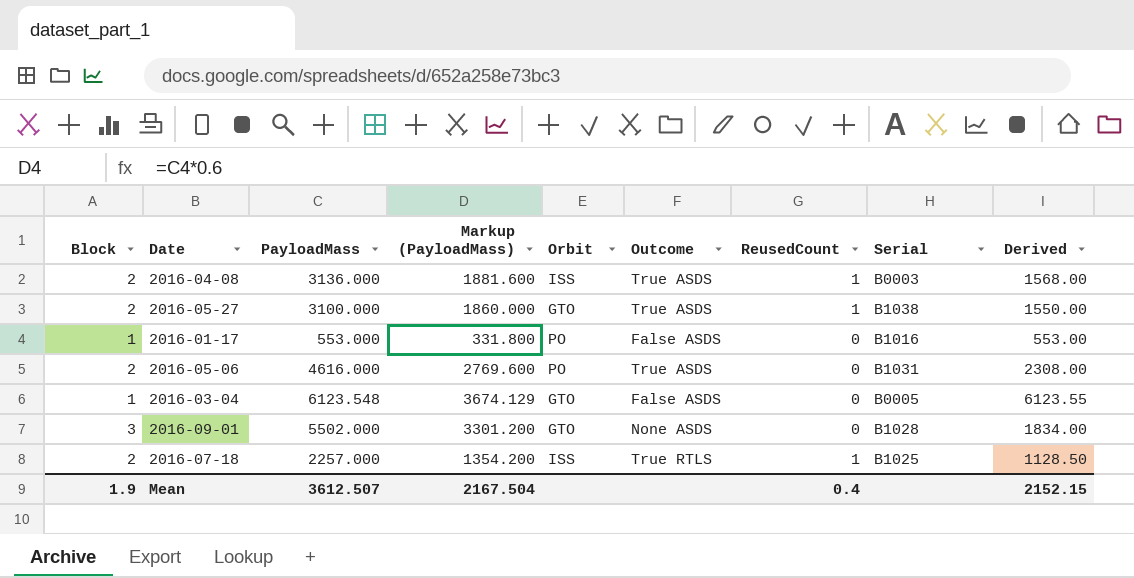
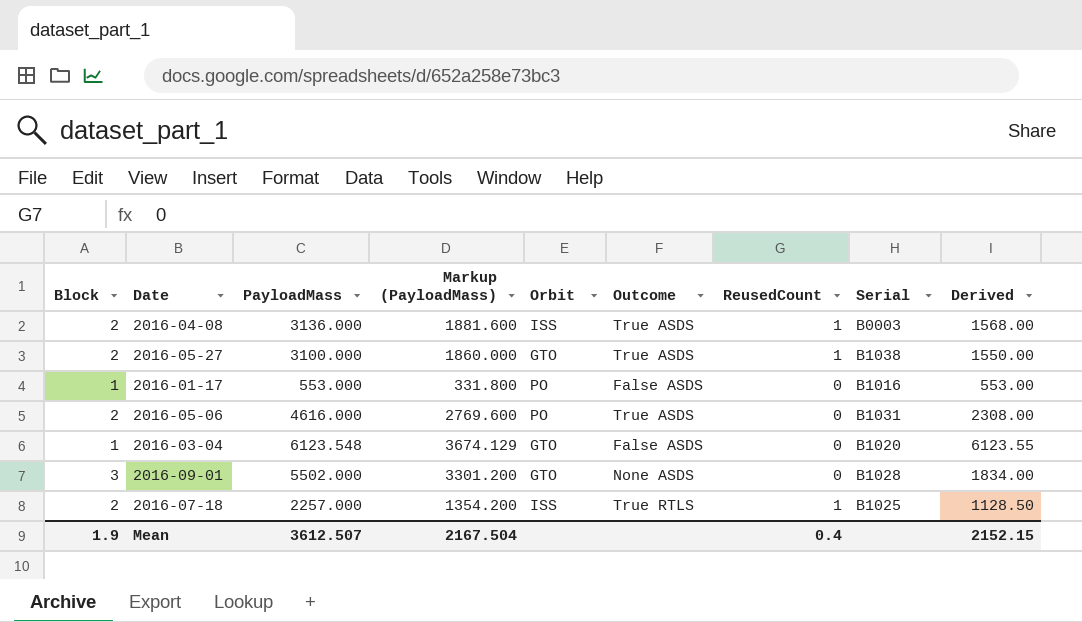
2016-03-04 | Serial: B0005 -> B1020

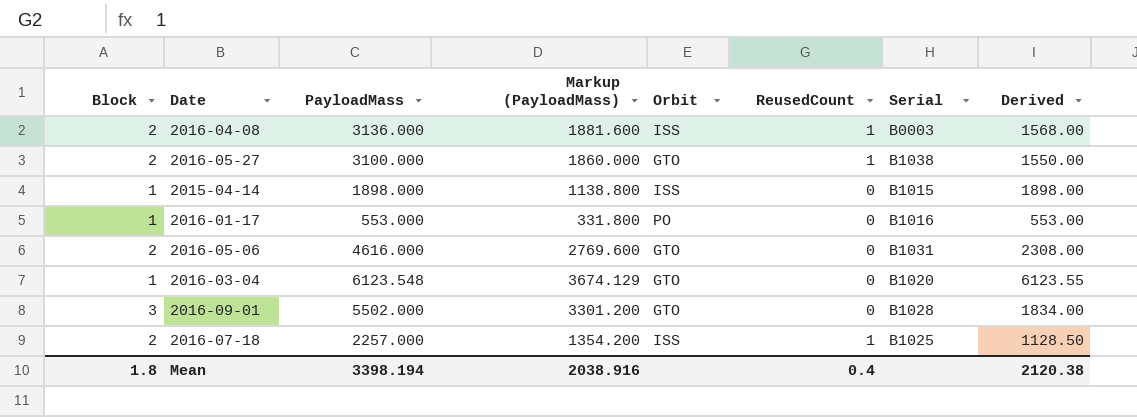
column Outcome | position: 6 -> none
row 2015-04-14: none -> 1 | 1898.000 | 1138.800 | ISS | 0 | B1015 | 1898.00
2016-05-06 | Orbit: PO -> GTO
Mean | Block: 1.9 -> 1.8
Mean | PayloadMass: 3612.507 -> 3398.194
Mean | Markup (PayloadMass): 2167.504 -> 2038.916
Mean | Derived: 2152.15 -> 2120.38

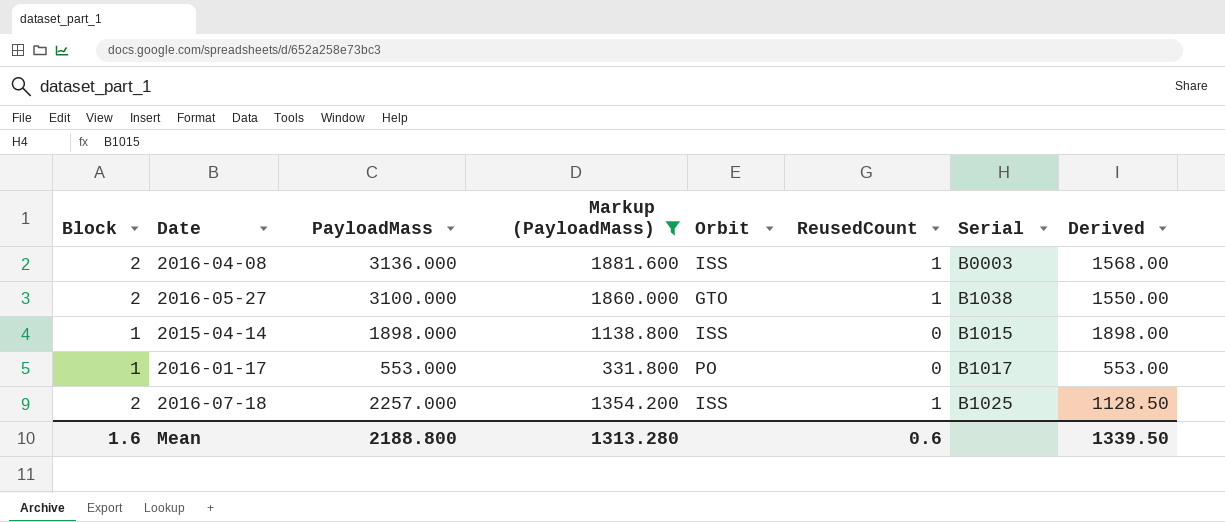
filter: none -> Markup (PayloadMass) <= 1881.600
2016-01-17 | Serial: B1016 -> B1017
Mean | Block: 1.8 -> 1.6
Mean | PayloadMass: 3398.194 -> 2188.800
Mean | Markup (PayloadMass): 2038.916 -> 1313.280
Mean | ReusedCount: 0.4 -> 0.6
Mean | Derived: 2120.38 -> 1339.50

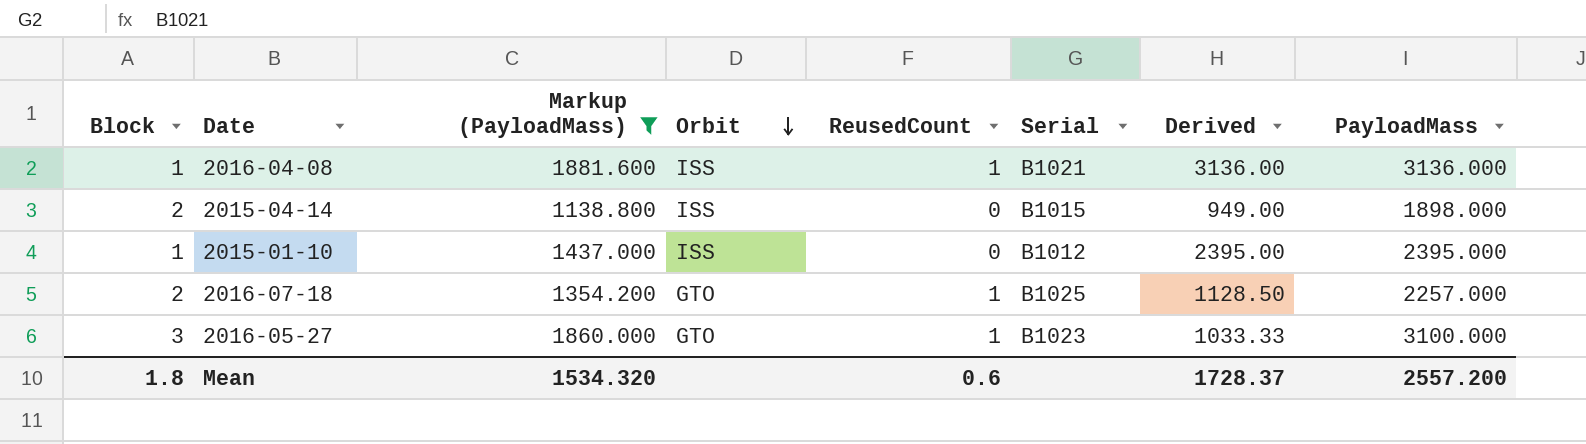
row order: none -> Orbit descending
column PayloadMass | position: 3 -> 8
row 2016-01-17: 1 | 553.000 | 331.800 | PO | 0 | B1017 | 553.00 -> none
2016-04-08 | Block: 2 -> 1
2016-04-08 | Serial: B0003 -> B1021
2016-04-08 | Derived: 1568.00 -> 3136.00
2015-04-14 | Block: 1 -> 2
2015-04-14 | Derived: 1898.00 -> 949.00
row 2015-01-10: none -> 1 | 1437.000 | ISS | 0 | B1012 | 2395.00 | 2395.000
2016-07-18 | Orbit: ISS -> GTO
2016-05-27 | Block: 2 -> 3
2016-05-27 | Serial: B1038 -> B1023
2016-05-27 | Derived: 1550.00 -> 1033.33
Mean | Block: 1.6 -> 1.8
Mean | Markup (PayloadMass): 1313.280 -> 1534.320
Mean | Derived: 1339.50 -> 1728.37
Mean | PayloadMass: 2188.800 -> 2557.200

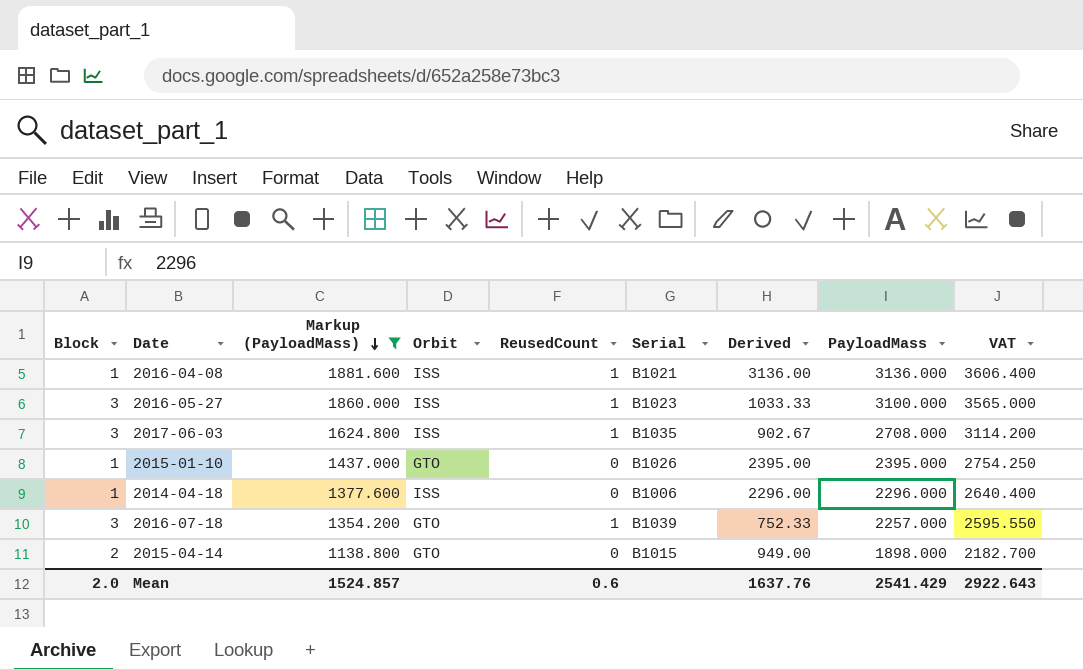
row order: Orbit descending -> Markup (PayloadMass) descending
column VAT | formula: none -> [PayloadMass] * 1.15
2016-05-27 | Orbit: GTO -> ISS
row 2017-06-03: none -> 3 | 1624.800 | ISS | 1 | B1035 | 902.67 | 2708.000 | 3114.200
2015-01-10 | Orbit: ISS -> GTO
2015-01-10 | Serial: B1012 -> B1026
row 2014-04-18: none -> 1 | 1377.600 | ISS | 0 | B1006 | 2296.00 | 2296.000 | 2640.400
2016-07-18 | Block: 2 -> 3
2016-07-18 | Serial: B1025 -> B1039
2016-07-18 | Derived: 1128.50 -> 752.33
2015-04-14 | Orbit: ISS -> GTO
Mean | Block: 1.8 -> 2.0
Mean | Markup (PayloadMass): 1534.320 -> 1524.857
Mean | Derived: 1728.37 -> 1637.76
Mean | PayloadMass: 2557.200 -> 2541.429

